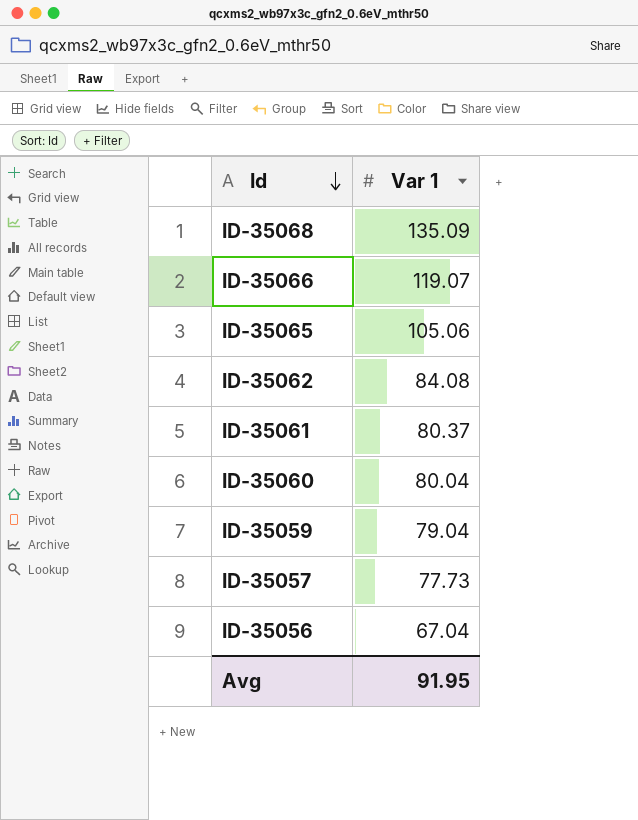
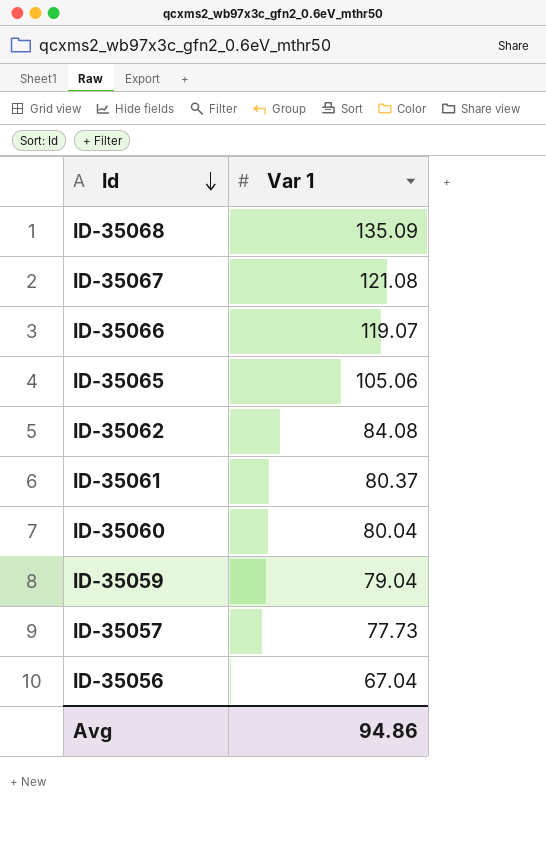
row ID-35067: none -> 121.08
Avg | Var 1: 91.95 -> 94.86

